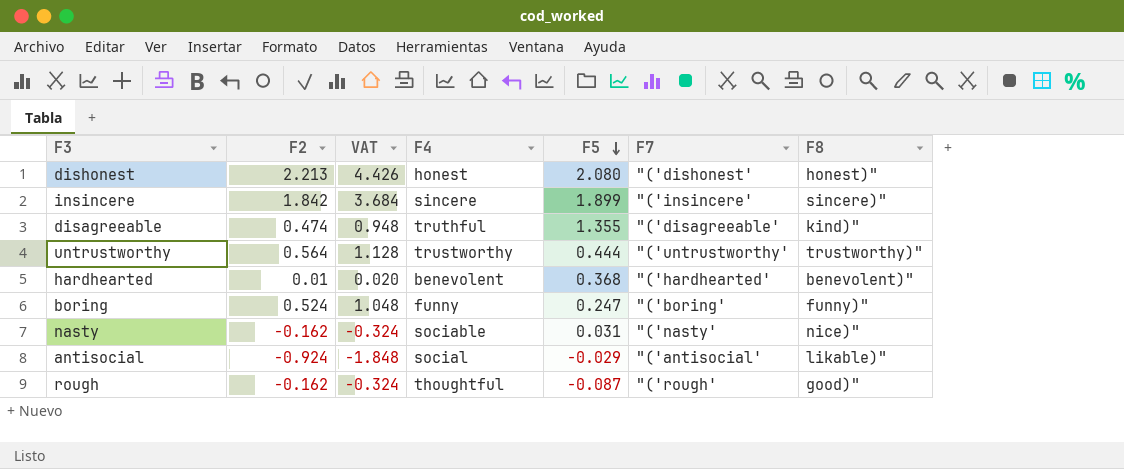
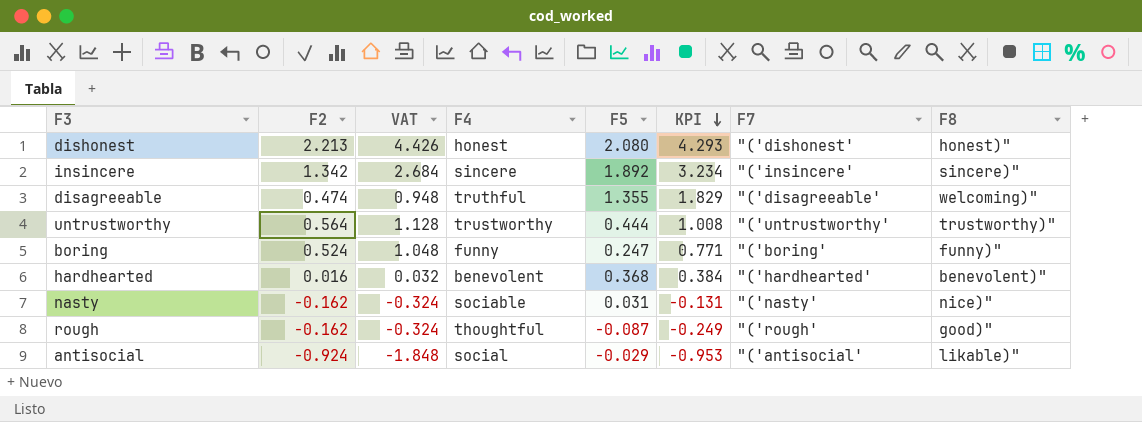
row order: F5 descending -> KPI descending
column KPI | formula: none -> [F2] + [F5]
insincere | F2: 1.842 -> 1.342
insincere | VAT: 3.684 -> 2.684
insincere | F5: 1.899 -> 1.892
disagreeable | F8: kind)" -> welcoming)"
hardhearted | F2: 0.01 -> 0.016
hardhearted | VAT: 0.020 -> 0.032

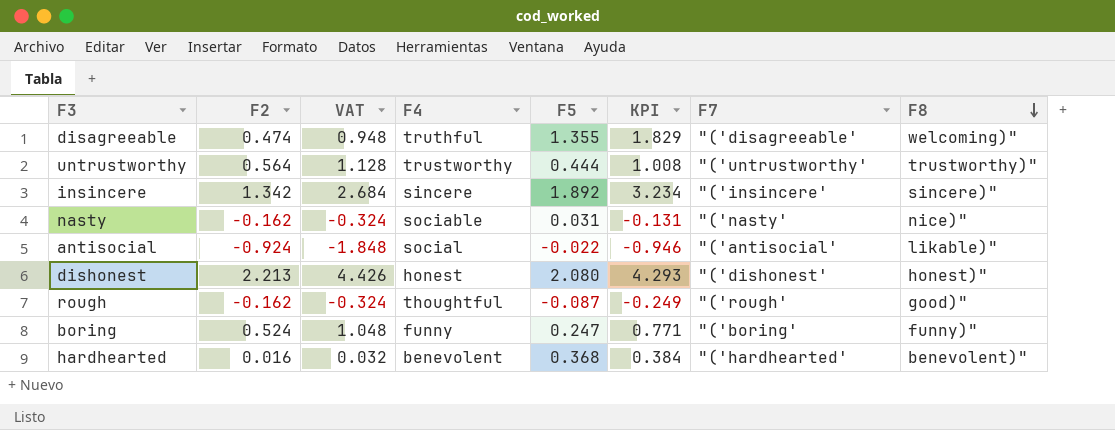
row order: KPI descending -> F8 descending
antisocial | F5: -0.029 -> -0.022
antisocial | KPI: -0.953 -> -0.946

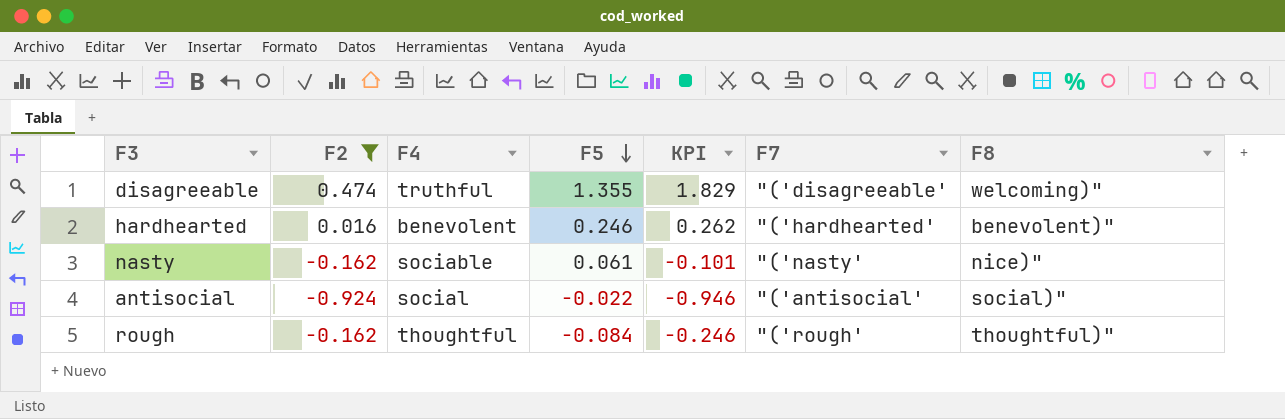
filter: none -> F2 <= 0.474
row order: F8 descending -> F5 descending
column VAT | formula: [F2] * 2 -> none
hardhearted | F5: 0.368 -> 0.246
hardhearted | KPI: 0.384 -> 0.262
nasty | F5: 0.031 -> 0.061
nasty | KPI: -0.131 -> -0.101
antisocial | F8: likable)" -> social)"
rough | F5: -0.087 -> -0.084
rough | KPI: -0.249 -> -0.246
rough | F8: good)" -> thoughtful)"

